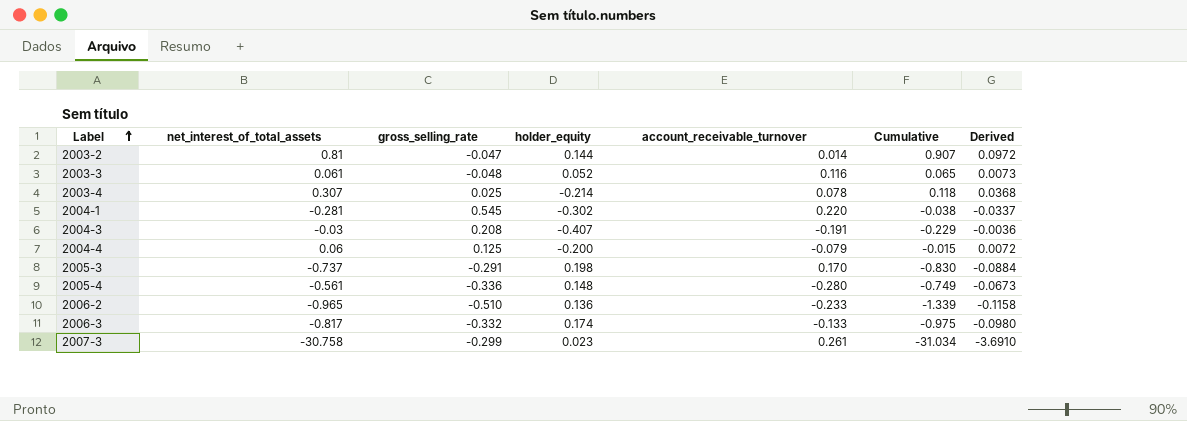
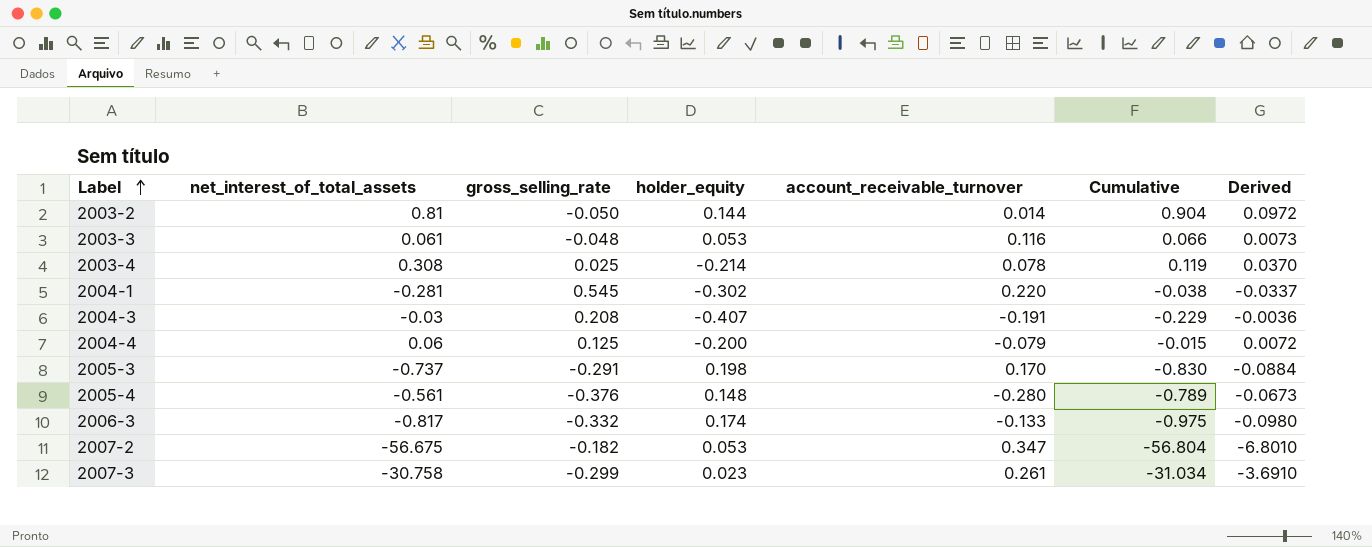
row 2006-2: -0.965 | -0.510 | 0.136 | -0.233 | -1.339 | -0.1158 -> none
2003-2 | gross_selling_rate: -0.047 -> -0.050
2003-2 | Cumulative: 0.907 -> 0.904
2003-3 | holder_equity: 0.052 -> 0.053
2003-3 | Cumulative: 0.065 -> 0.066
2003-4 | net_interest_of_total_assets: 0.307 -> 0.308
2003-4 | Cumulative: 0.118 -> 0.119
2003-4 | Derived: 0.0368 -> 0.0370
2005-4 | gross_selling_rate: -0.336 -> -0.376
2005-4 | Cumulative: -0.749 -> -0.789
row 2007-2: none -> -56.675 | -0.182 | 0.053 | 0.347 | -56.804 | -6.8010

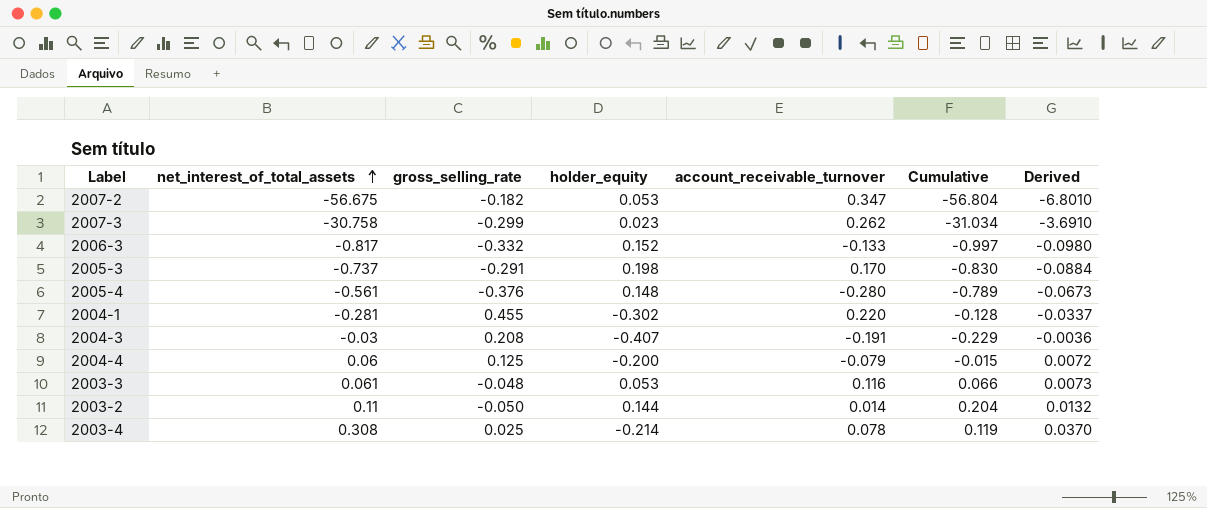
row order: Label ascending -> net_interest_of_total_assets ascending
2007-3 | account_receivable_turnover: 0.261 -> 0.262
2006-3 | holder_equity: 0.174 -> 0.152
2006-3 | Cumulative: -0.975 -> -0.997
2004-1 | gross_selling_rate: 0.545 -> 0.455
2004-1 | Cumulative: -0.038 -> -0.128
2003-2 | net_interest_of_total_assets: 0.81 -> 0.11
2003-2 | Cumulative: 0.904 -> 0.204
2003-2 | Derived: 0.0972 -> 0.0132

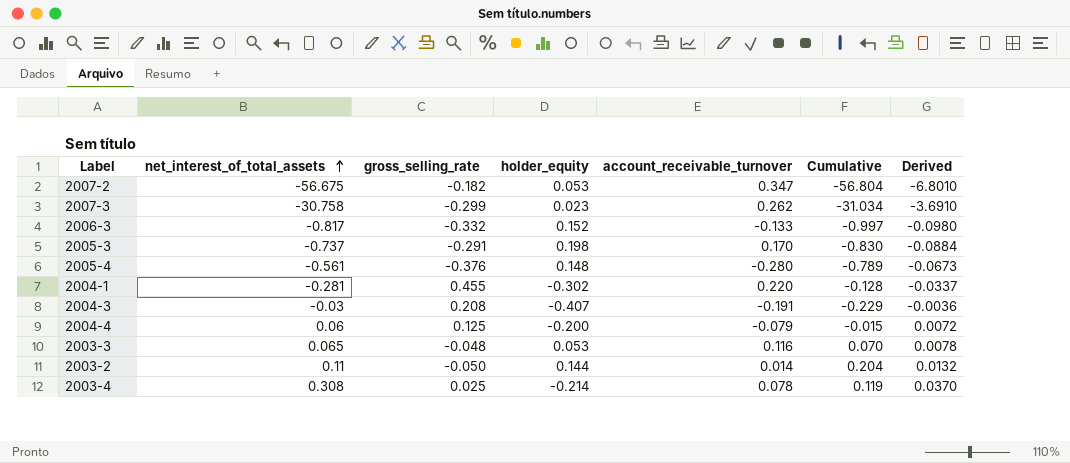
2003-3 | net_interest_of_total_assets: 0.061 -> 0.065
2003-3 | Cumulative: 0.066 -> 0.070
2003-3 | Derived: 0.0073 -> 0.0078

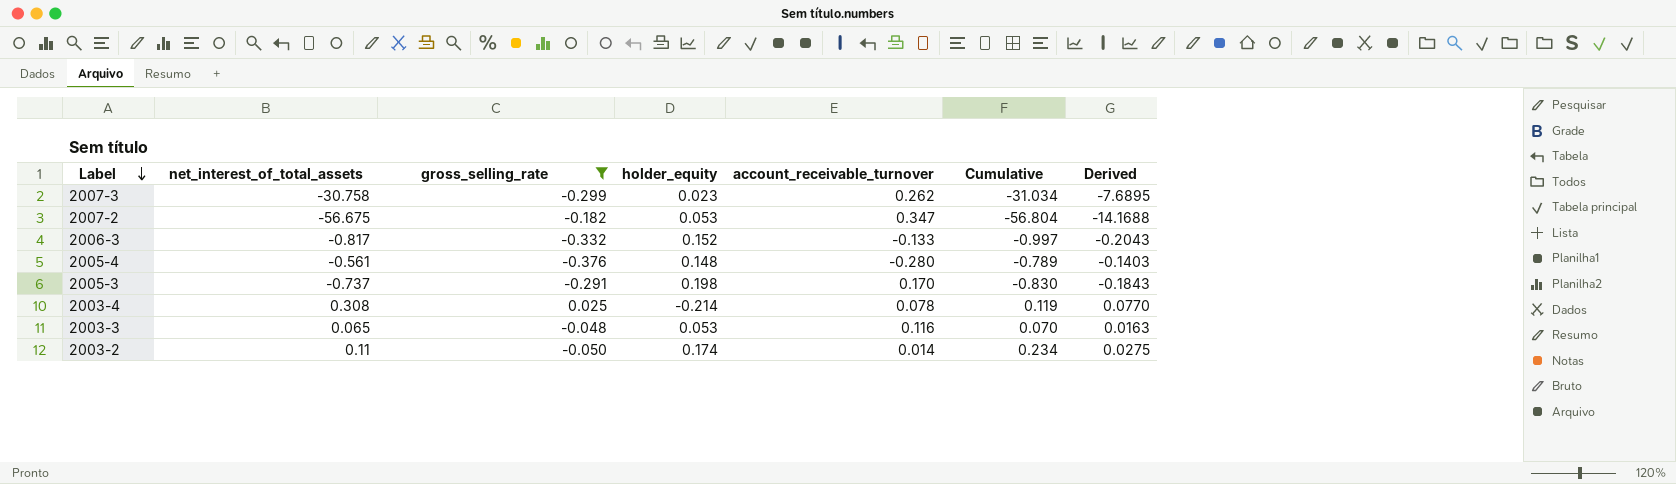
filter: none -> gross_selling_rate <= 0.025
row order: net_interest_of_total_assets ascending -> Label descending
column Derived | formula: [net_interest_of_total_assets] * 0.12 -> [net_interest_of_total_assets] * 0.25
2003-2 | holder_equity: 0.144 -> 0.174
2003-2 | Cumulative: 0.204 -> 0.234

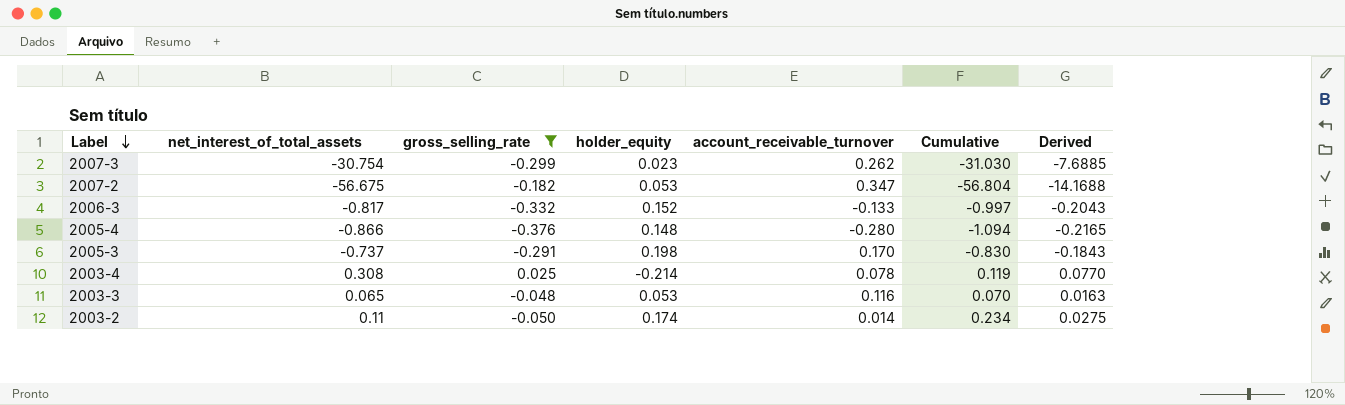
2007-3 | net_interest_of_total_assets: -30.758 -> -30.754
2007-3 | Cumulative: -31.034 -> -31.030
2007-3 | Derived: -7.6895 -> -7.6885
2005-4 | net_interest_of_total_assets: -0.561 -> -0.866
2005-4 | Cumulative: -0.789 -> -1.094
2005-4 | Derived: -0.1403 -> -0.2165

